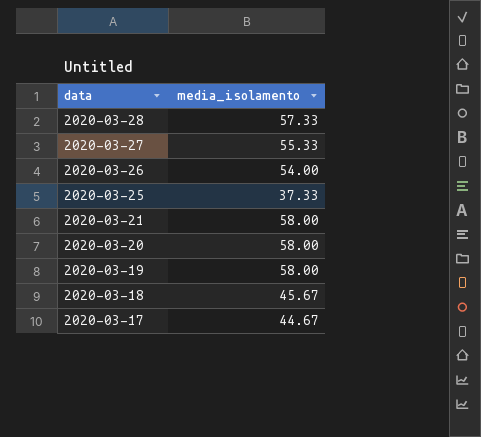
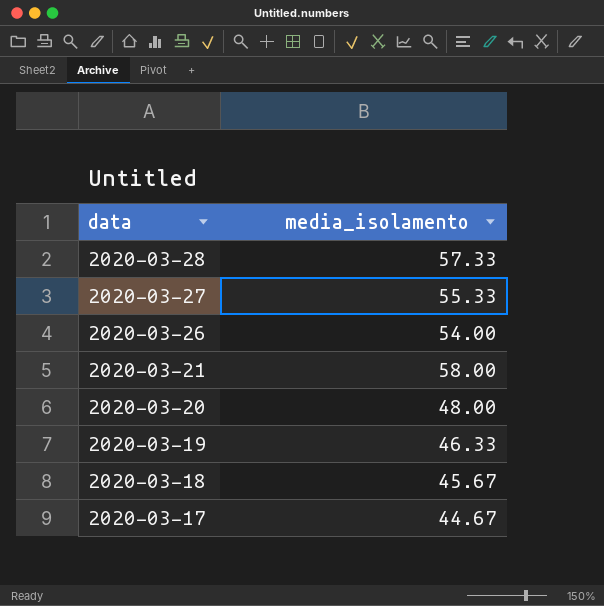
row 2020-03-25: 37.33 -> none
2020-03-20 | media_isolamento: 58.00 -> 48.00
2020-03-19 | media_isolamento: 58.00 -> 46.33

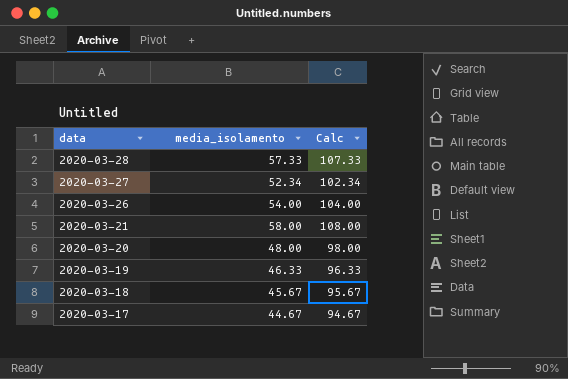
column Calc | formula: none -> [media_isolamento] + 50
2020-03-27 | media_isolamento: 55.33 -> 52.34

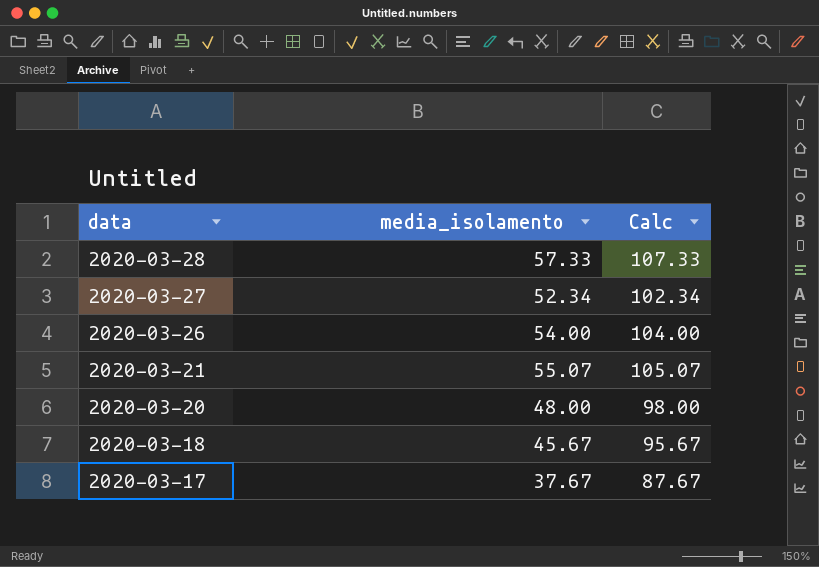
row 2020-03-19: 46.33 | 96.33 -> none
2020-03-21 | media_isolamento: 58.00 -> 55.07
2020-03-21 | Calc: 108.00 -> 105.07
2020-03-17 | media_isolamento: 44.67 -> 37.67
2020-03-17 | Calc: 94.67 -> 87.67

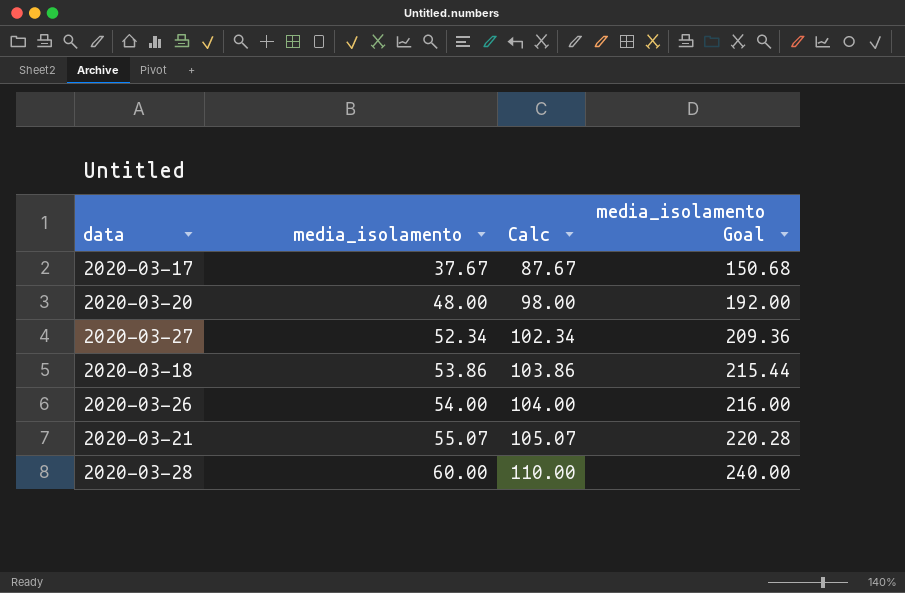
row order: data descending -> media_isolamento ascending
column media_isolamento Goal | formula: none -> [media_isolamento] * 4
2020-03-18 | media_isolamento: 45.67 -> 53.86
2020-03-18 | Calc: 95.67 -> 103.86
2020-03-28 | media_isolamento: 57.33 -> 60.00
2020-03-28 | Calc: 107.33 -> 110.00

